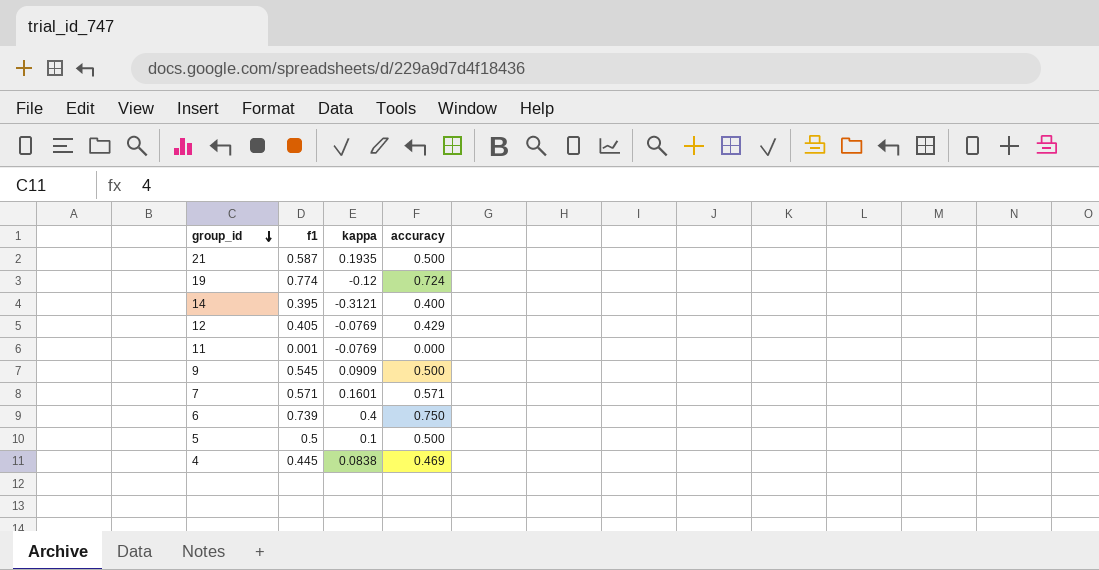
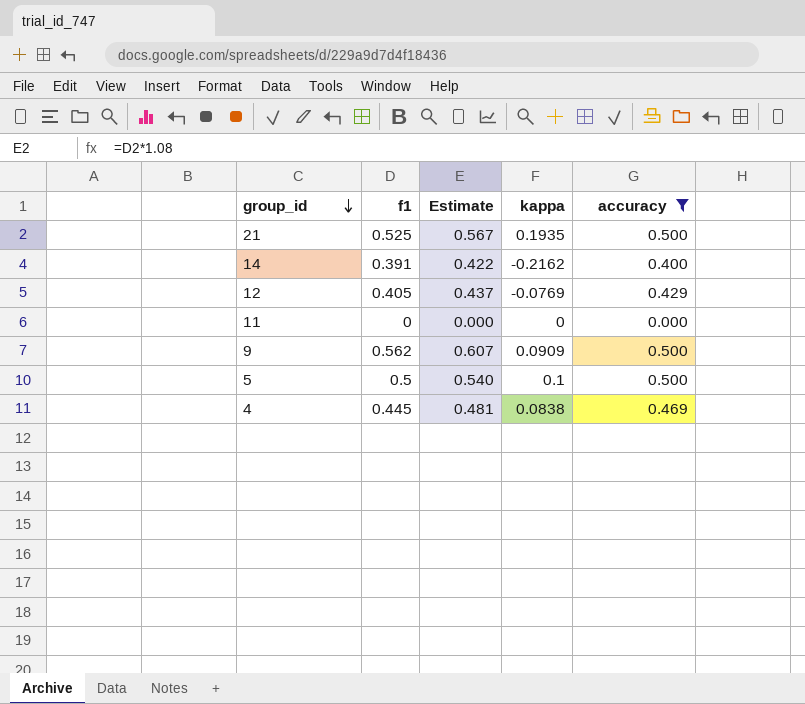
filter: none -> accuracy <= 0.500
column Estimate | formula: none -> [f1] * 1.08
21 | f1: 0.587 -> 0.525
14 | f1: 0.395 -> 0.391
14 | kappa: -0.3121 -> -0.2162
11 | f1: 0.001 -> 0
11 | kappa: -0.0769 -> 0
9 | f1: 0.545 -> 0.562

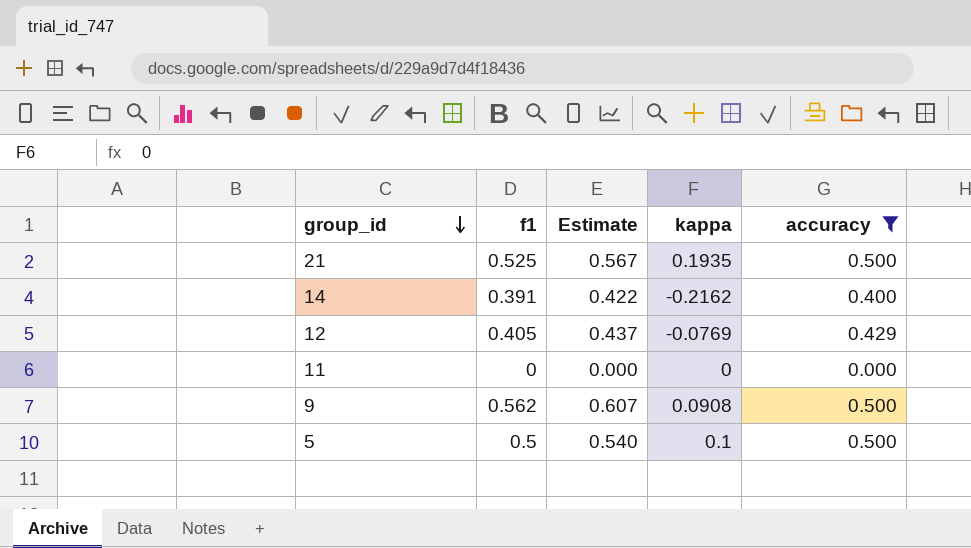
row 4: 0.445 | 0.481 | 0.0838 | 0.469 -> none
9 | kappa: 0.0909 -> 0.0908

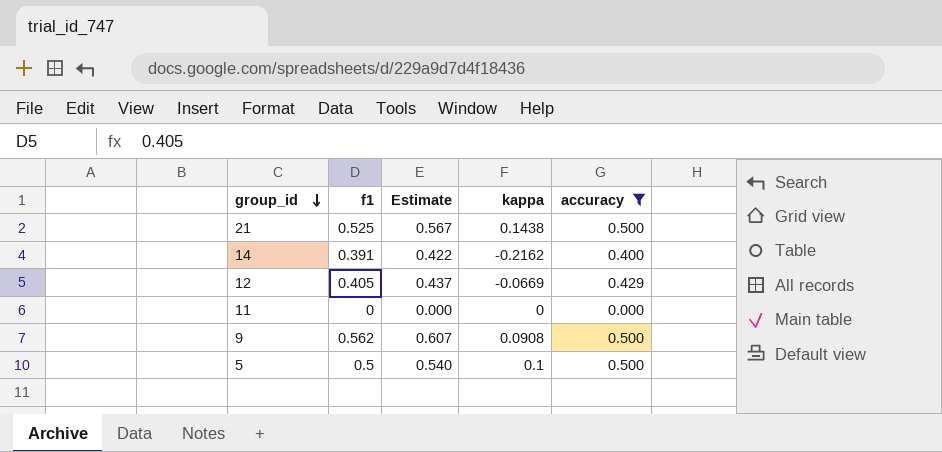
21 | kappa: 0.1935 -> 0.1438
12 | kappa: -0.0769 -> -0.0669

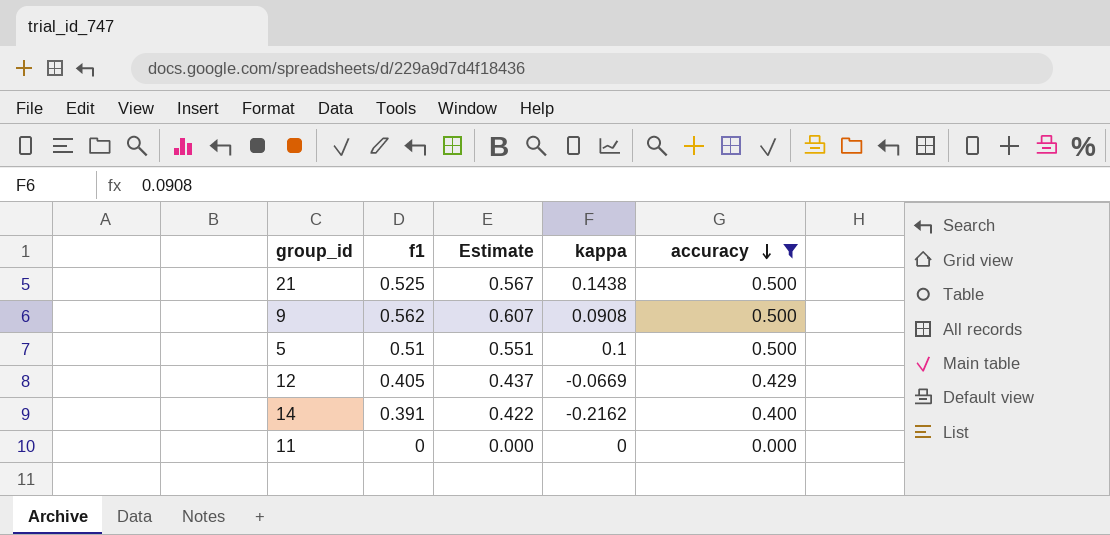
row order: group_id descending -> accuracy descending
5 | f1: 0.5 -> 0.51
5 | Estimate: 0.540 -> 0.551

